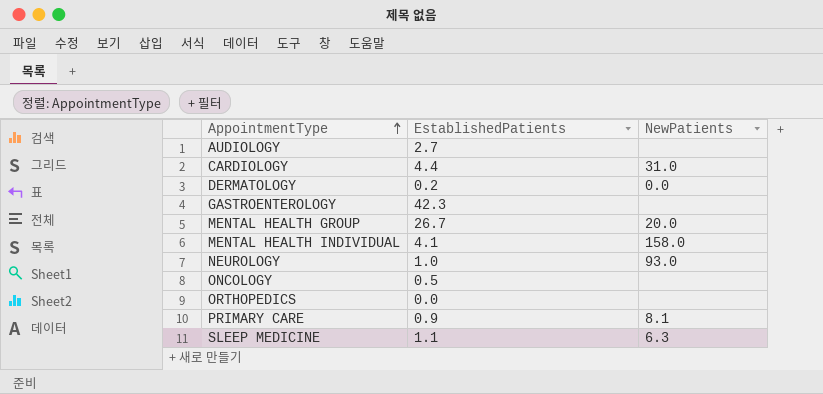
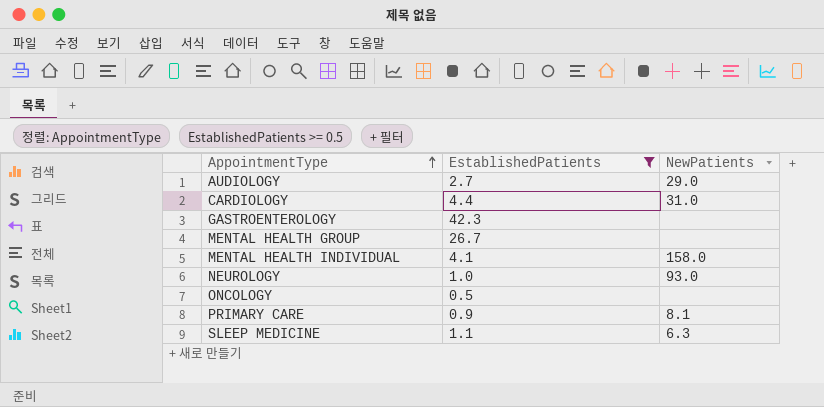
filter: none -> EstablishedPatients >= 0.5
AUDIOLOGY | NewPatients: none -> 29.0
MENTAL HEALTH GROUP | NewPatients: 20.0 -> none

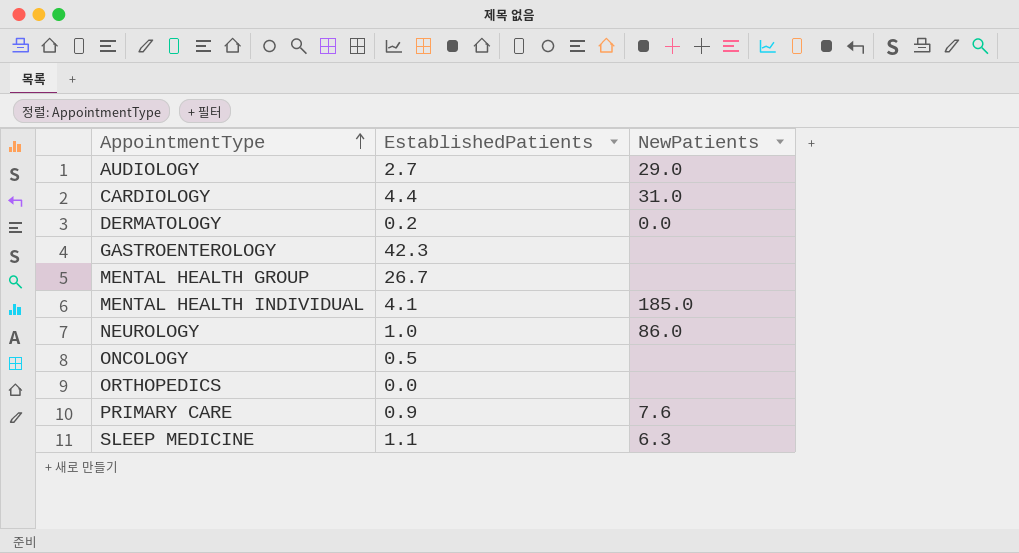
filter: EstablishedPatients >= 0.5 -> none
MENTAL HEALTH INDIVIDUAL | NewPatients: 158.0 -> 185.0
NEUROLOGY | NewPatients: 93.0 -> 86.0
PRIMARY CARE | NewPatients: 8.1 -> 7.6

